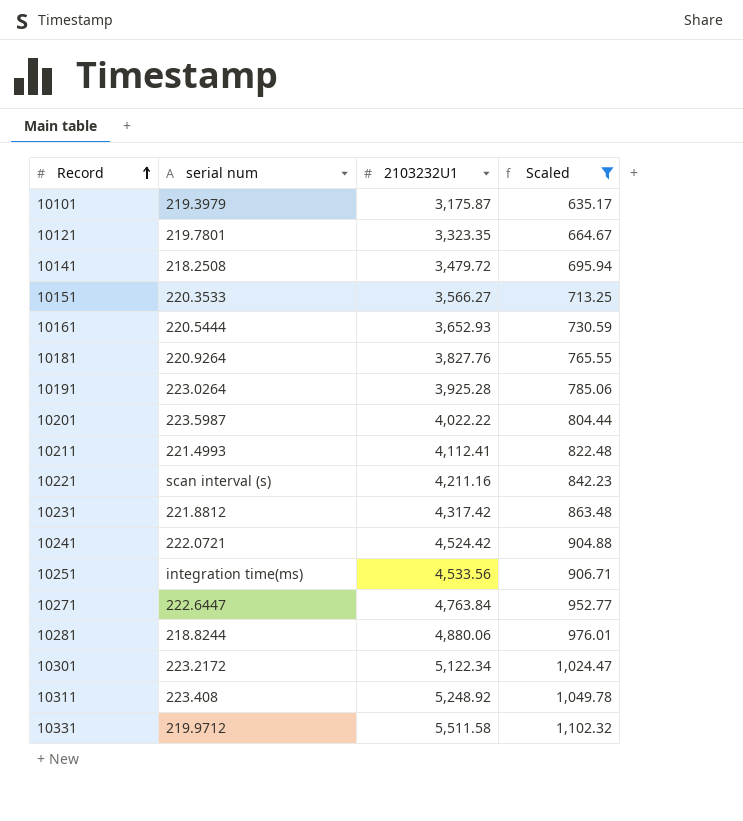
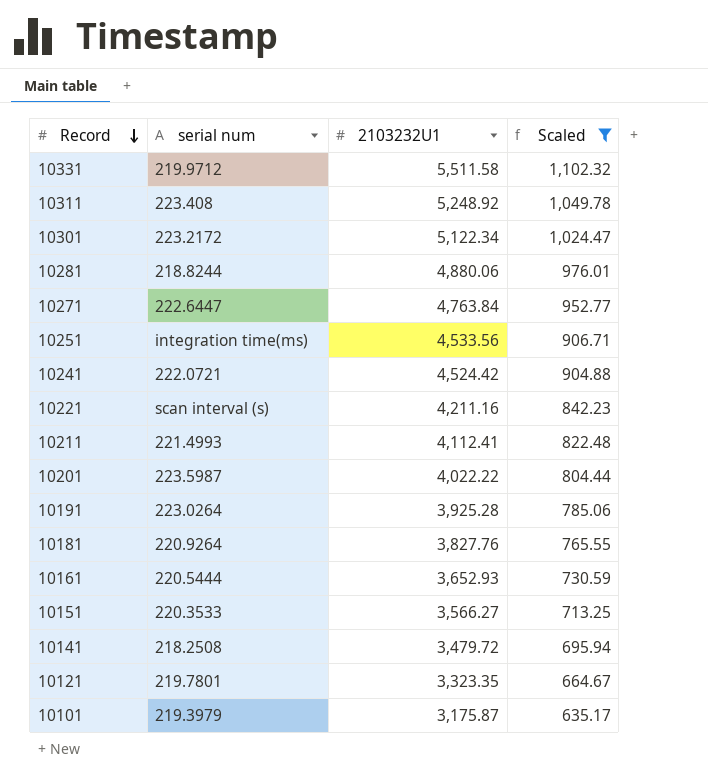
row order: Record ascending -> Record descending
row 10231: 221.8812 | 4,317.42 | 863.48 -> none

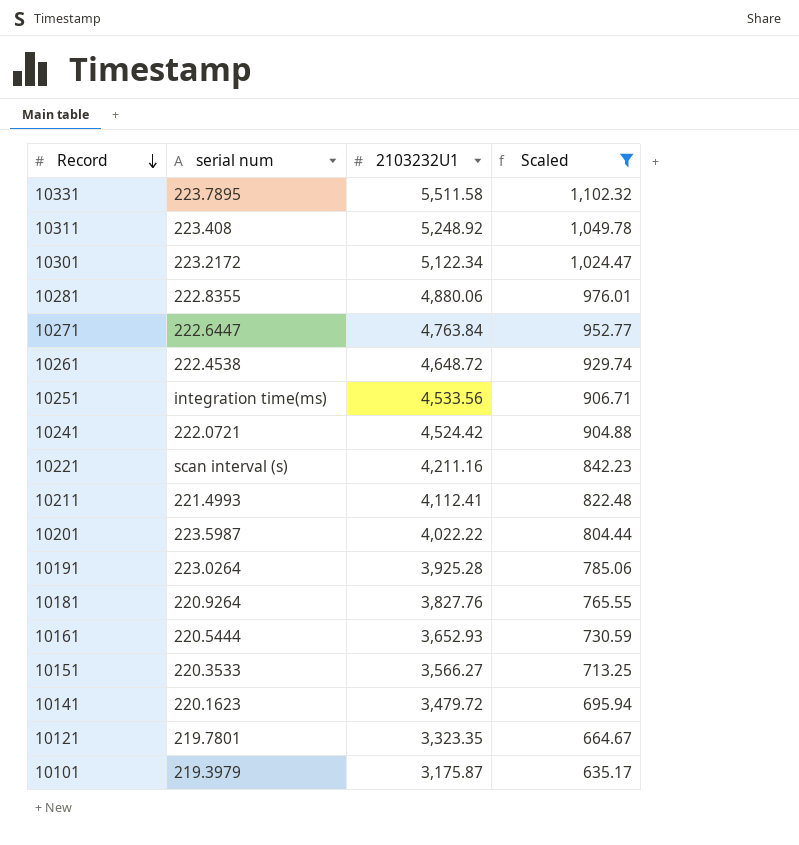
10331 | serial num: 219.9712 -> 223.7895
10281 | serial num: 218.8244 -> 222.8355
row 10261: none -> 222.4538 | 4,648.72 | 929.74
10141 | serial num: 218.2508 -> 220.1623

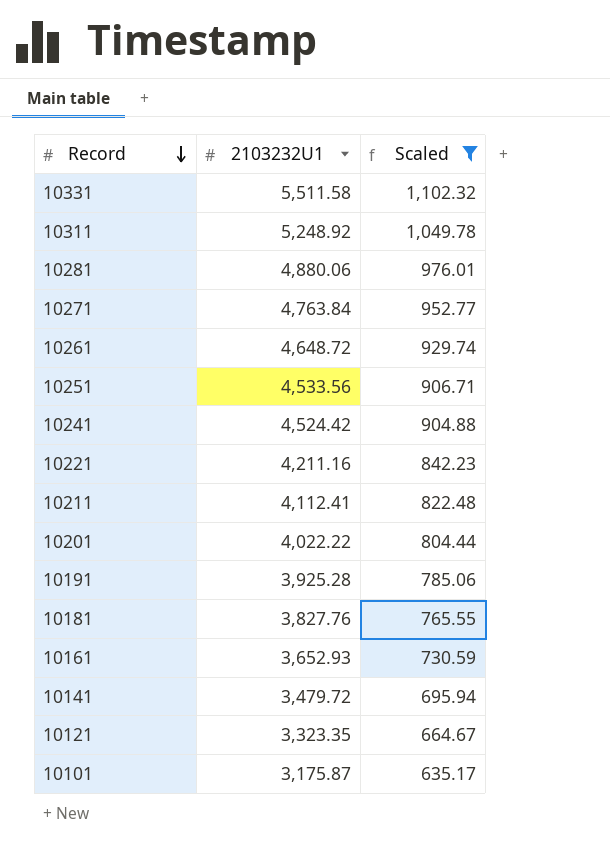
column serial num | position: 2 -> none
row 10301: 223.2172 | 5,122.34 | 1,024.47 -> none
row 10151: 220.3533 | 3,566.27 | 713.25 -> none

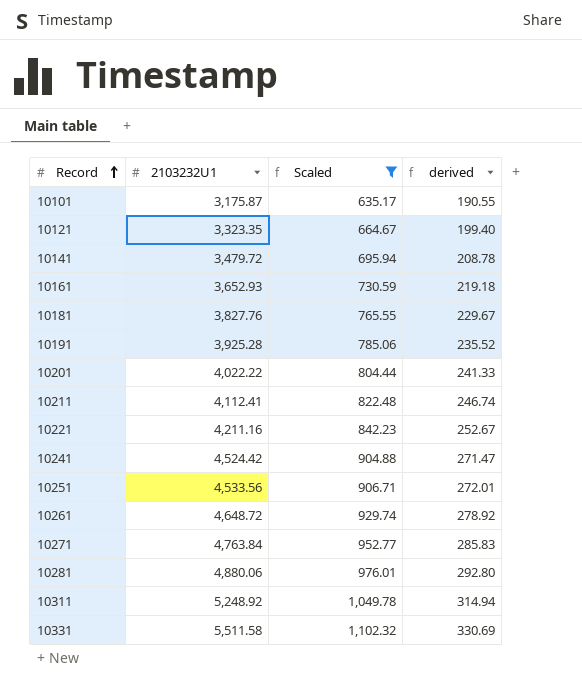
row order: Record descending -> Record ascending
column derived | formula: none -> [2103232U1] * 0.06

